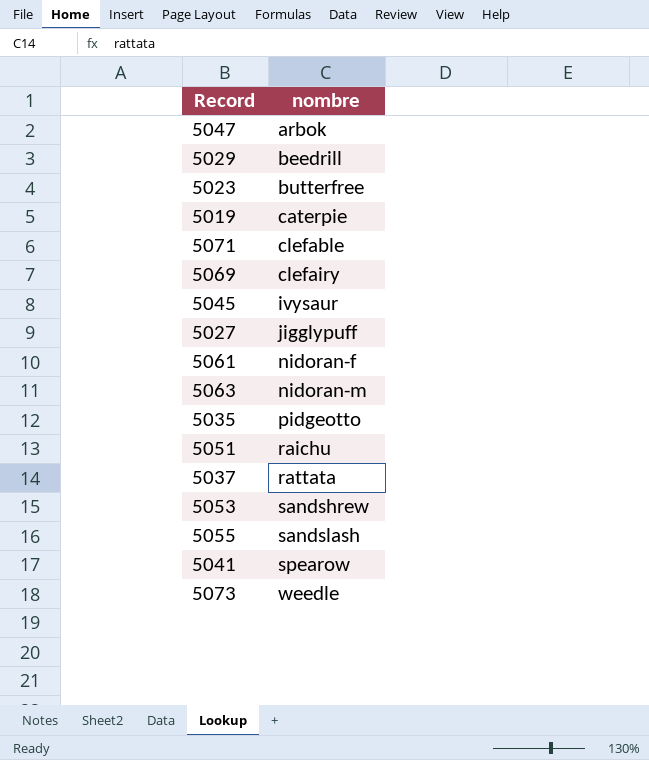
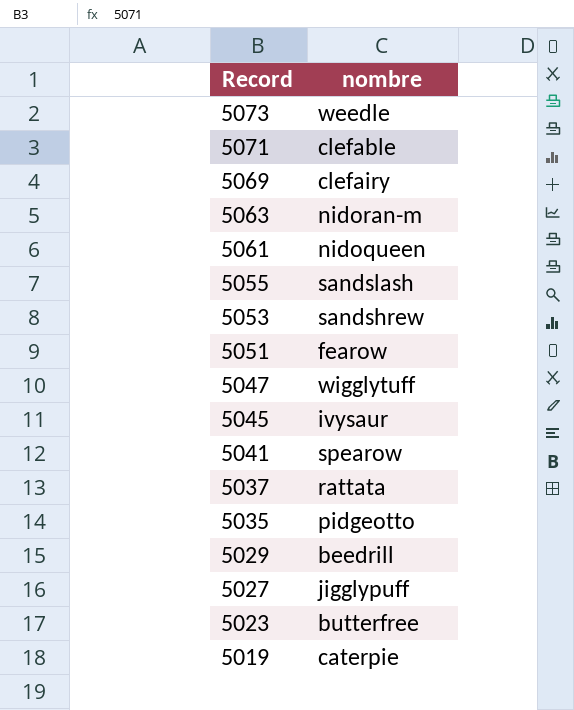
row order: nombre ascending -> Record descending
5061 | nombre: nidoran-f -> nidoqueen
5051 | nombre: raichu -> fearow
5047 | nombre: arbok -> wigglytuff

